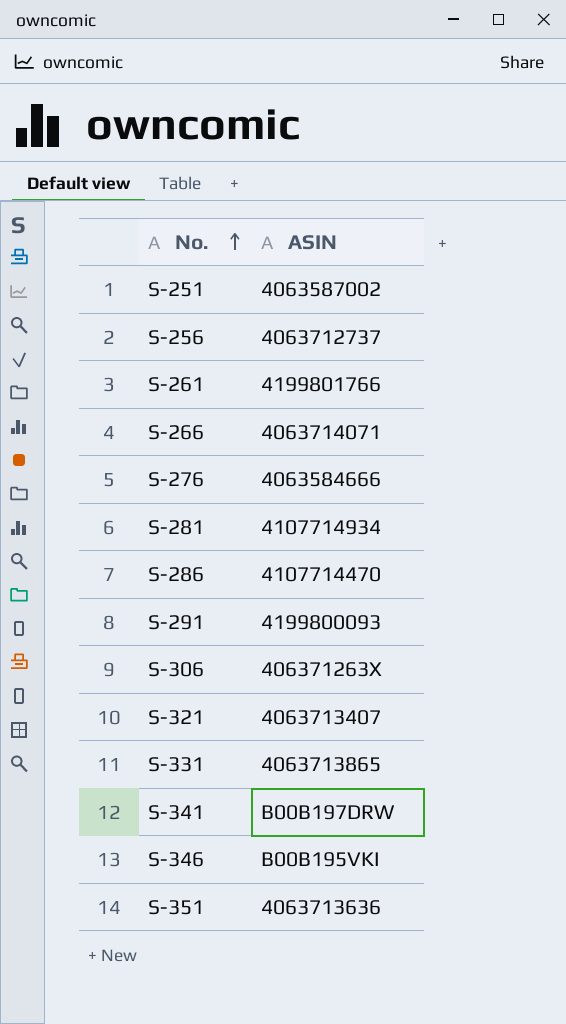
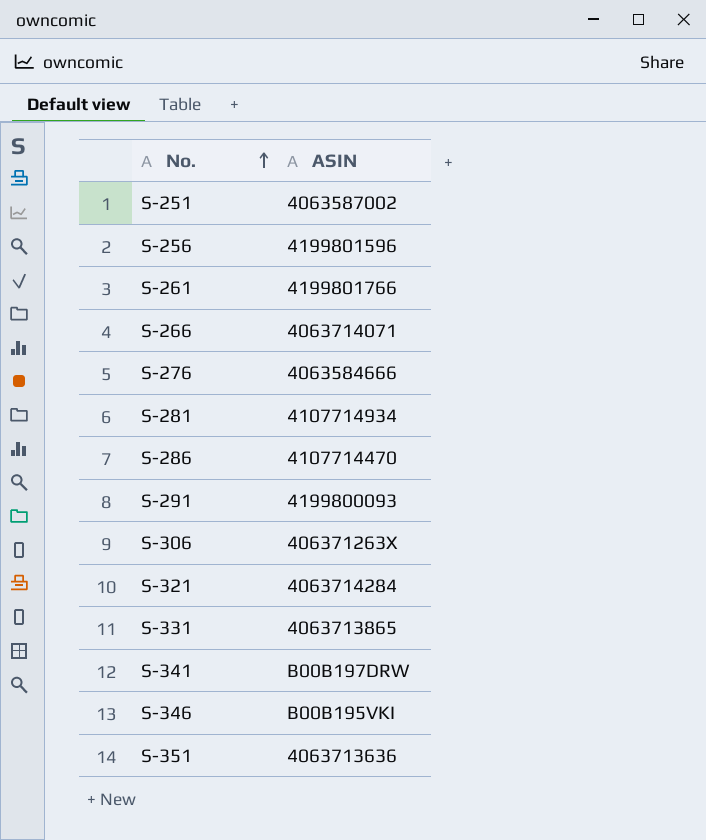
S-256 | ASIN: 4063712737 -> 4199801596
S-321 | ASIN: 4063713407 -> 4063714284

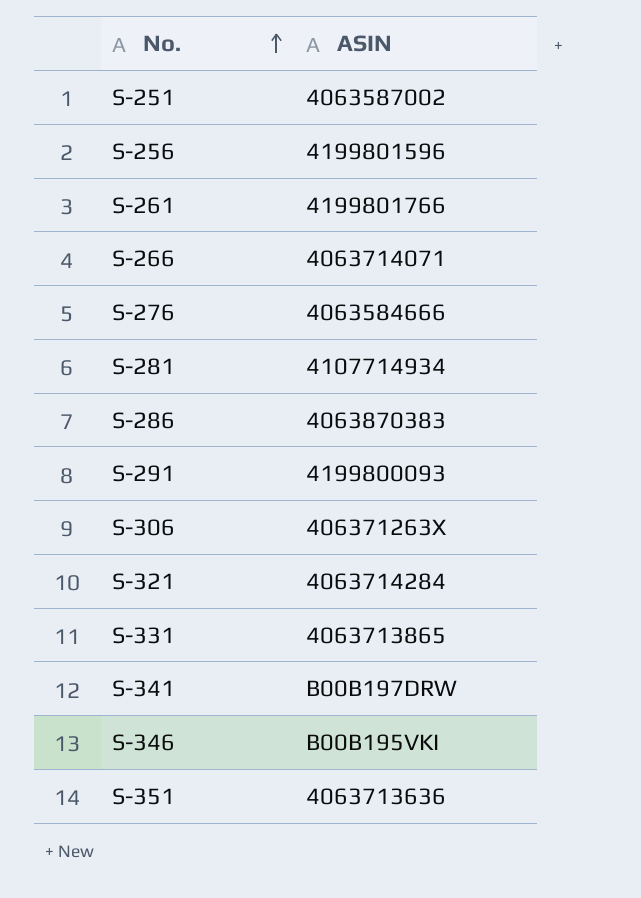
S-286 | ASIN: 4107714470 -> 4063870383

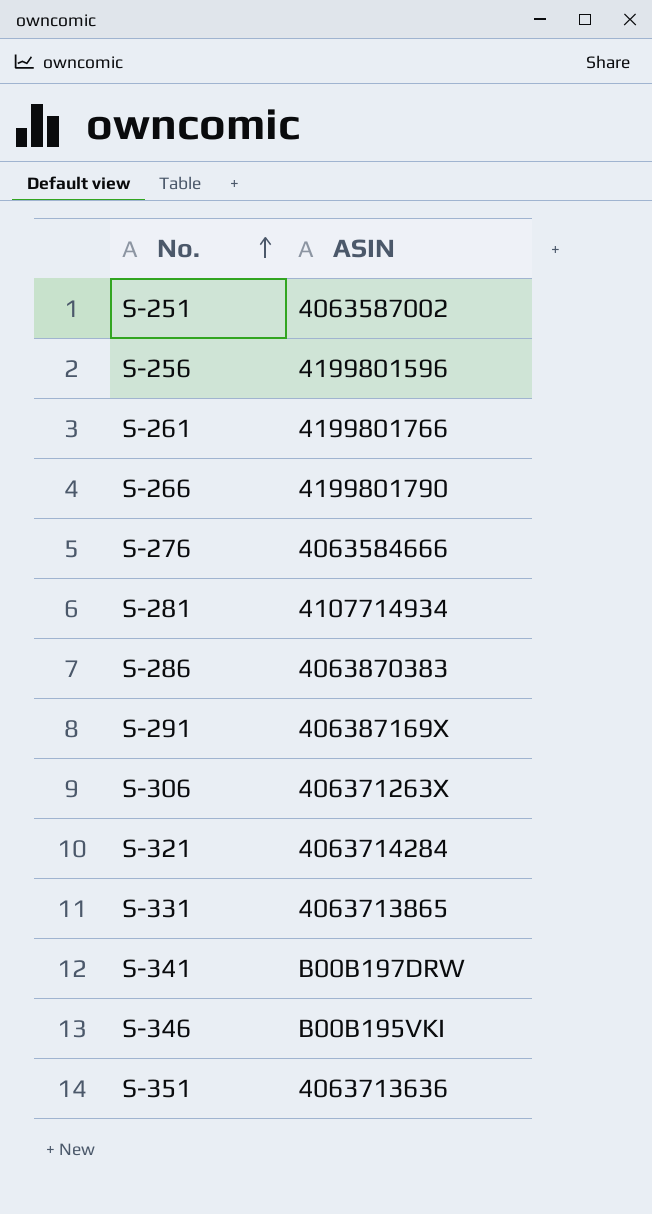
S-266 | ASIN: 4063714071 -> 4199801790
S-291 | ASIN: 4199800093 -> 406387169X

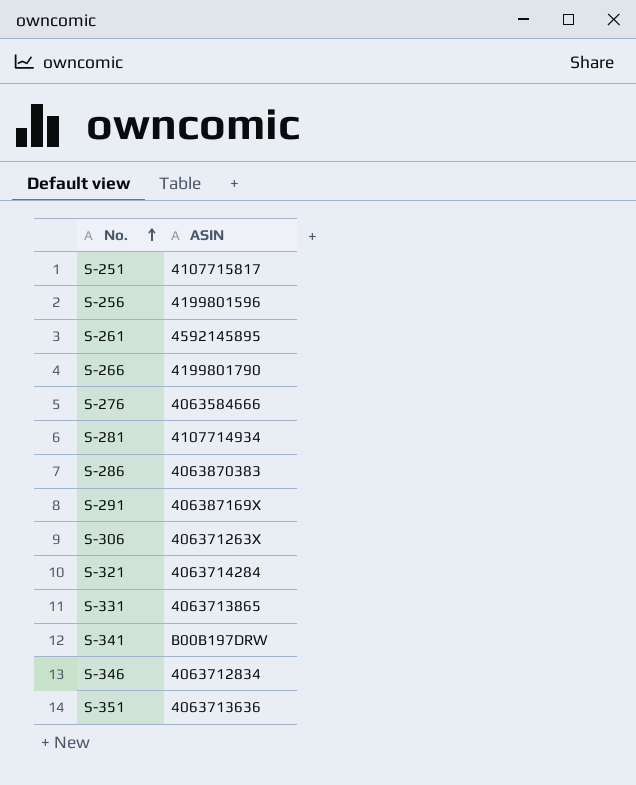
S-251 | ASIN: 4063587002 -> 4107715817
S-261 | ASIN: 4199801766 -> 4592145895
S-346 | ASIN: B00B195VKI -> 4063712834

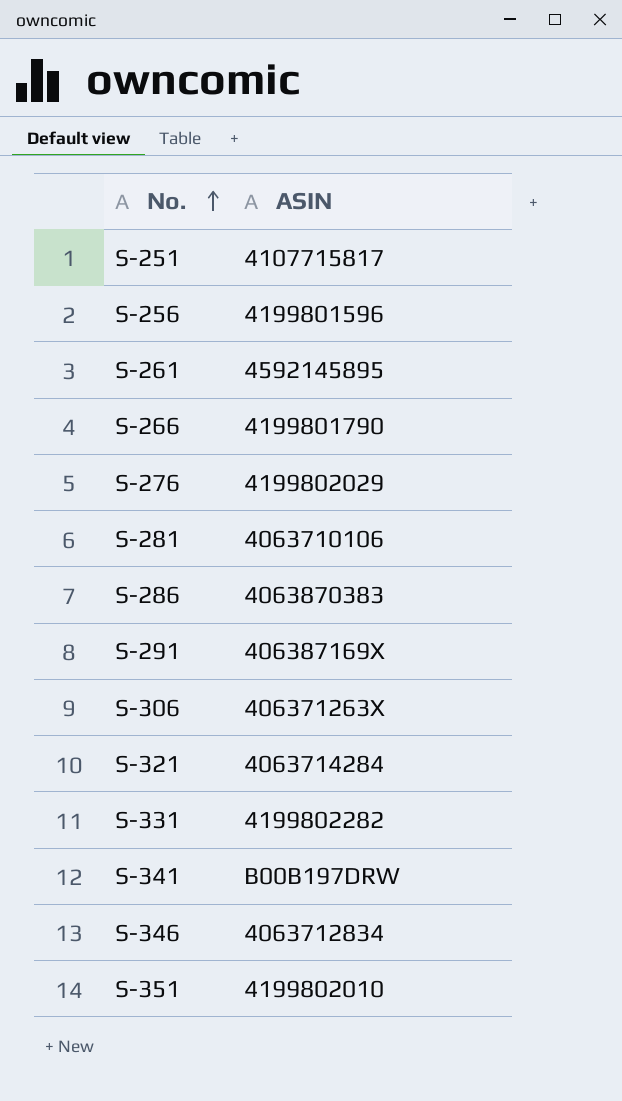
S-276 | ASIN: 4063584666 -> 4199802029
S-281 | ASIN: 4107714934 -> 4063710106
S-331 | ASIN: 4063713865 -> 4199802282
S-351 | ASIN: 4063713636 -> 4199802010

